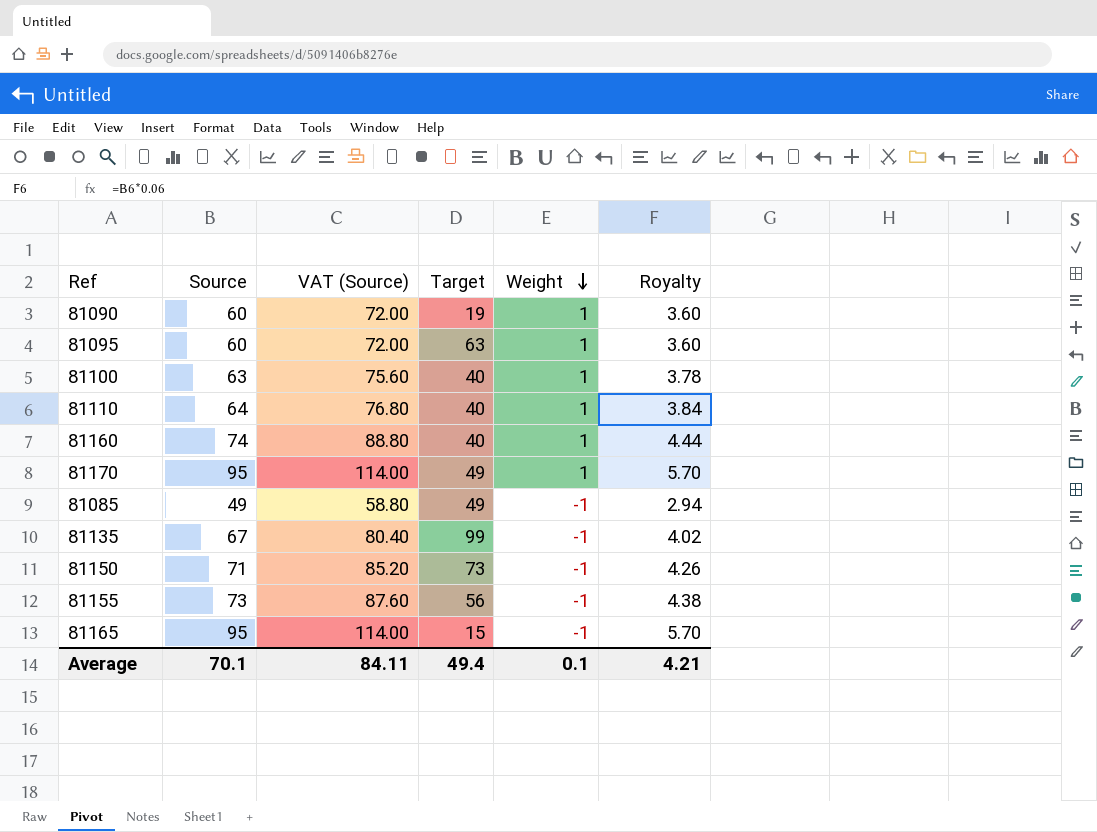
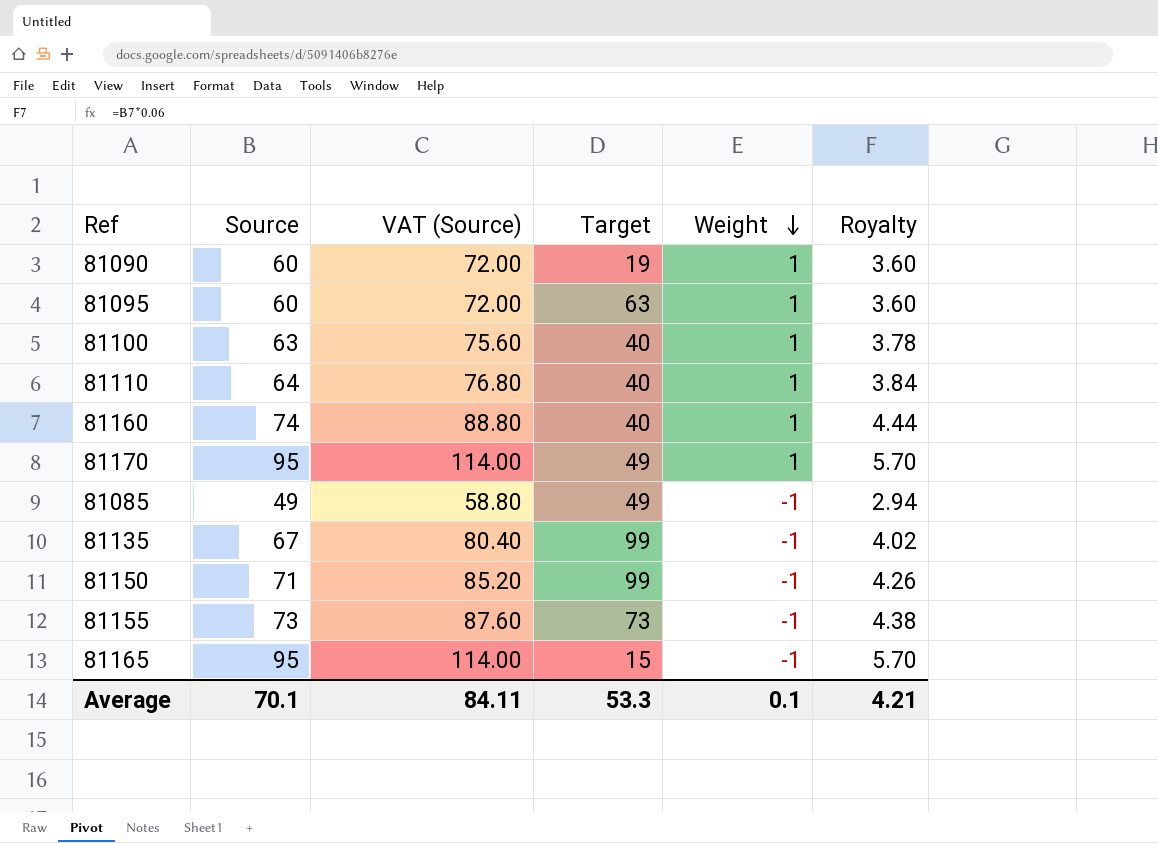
81150 | Target: 73 -> 99
81155 | Target: 56 -> 73
Average | Target: 49.4 -> 53.3

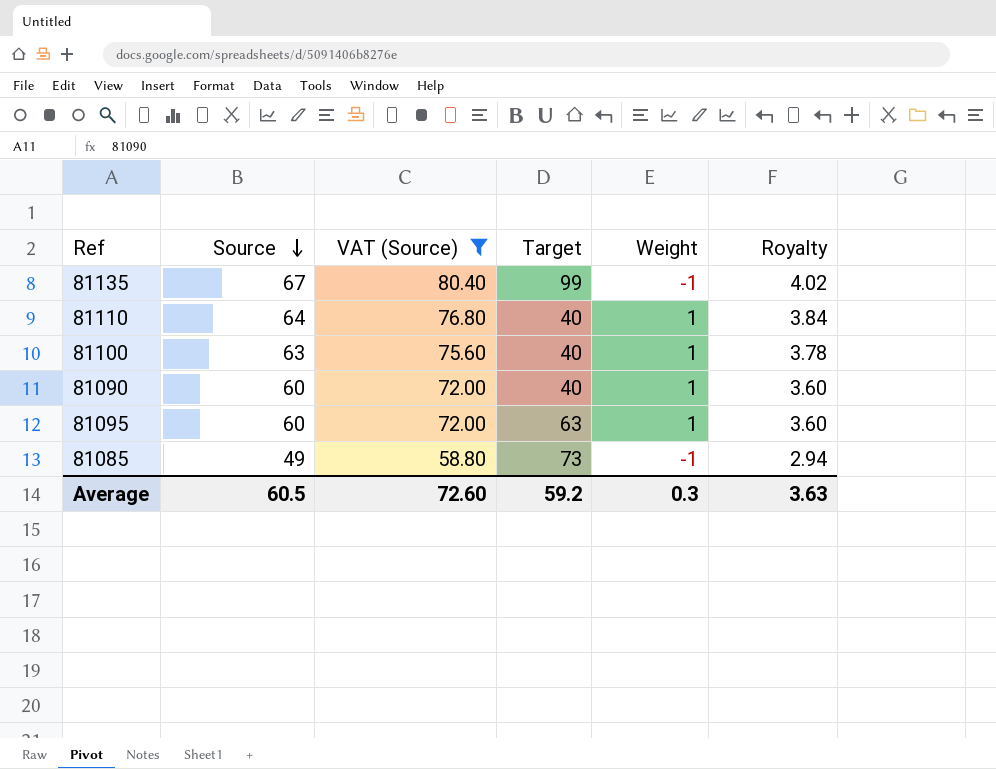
filter: none -> VAT (Source) <= 80.40
row order: Weight descending -> Source descending
81090 | Target: 19 -> 40
81085 | Target: 49 -> 73
Average | Source: 70.1 -> 60.5
Average | VAT (Source): 84.11 -> 72.60
Average | Target: 53.3 -> 59.2
Average | Weight: 0.1 -> 0.3
Average | Royalty: 4.21 -> 3.63

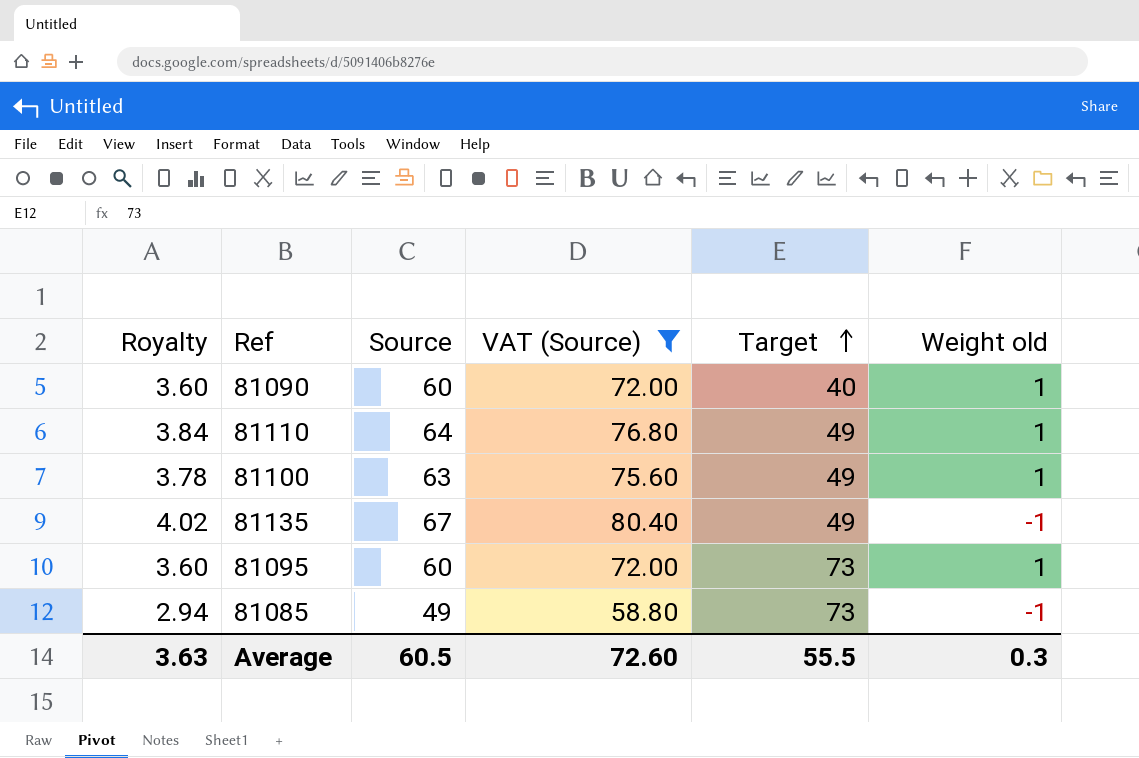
row order: Source descending -> Target ascending
column Royalty | position: 6 -> 1
column name: Weight -> Weight old
81110 | Target: 40 -> 49
81100 | Target: 40 -> 49
81135 | Target: 99 -> 49
81095 | Target: 63 -> 73
Average | Target: 59.2 -> 55.5

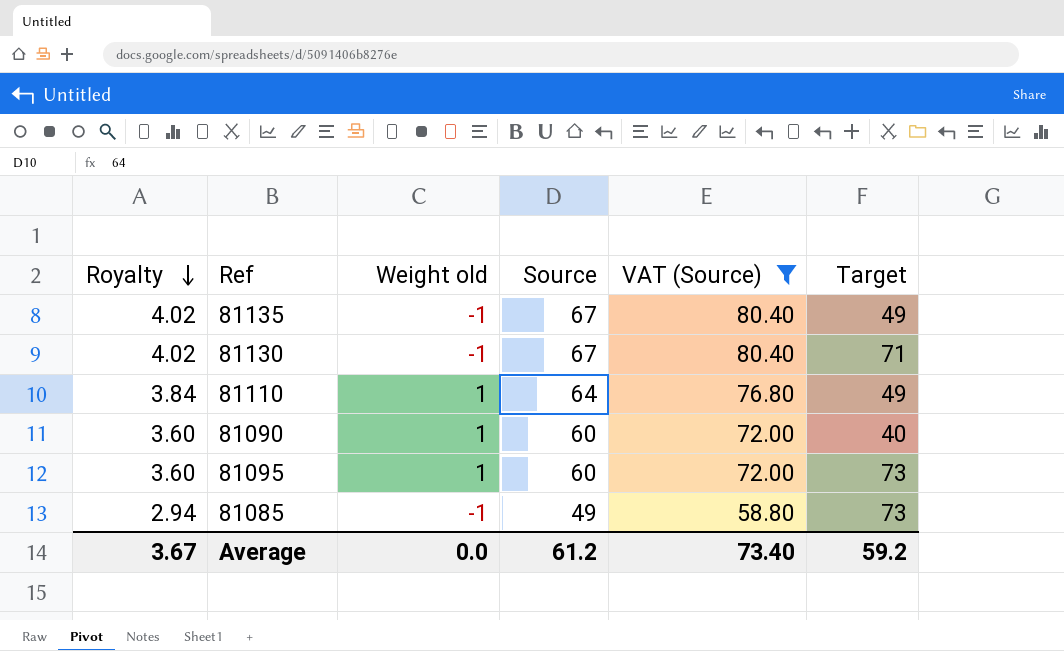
row order: Target ascending -> Royalty descending
column Weight old | position: 6 -> 3
row 81100: 3.78 | 63 | 75.60 | 49 | 1 -> none
row 81130: none -> 4.02 | -1 | 67 | 80.40 | 71
Average | Royalty: 3.63 -> 3.67
Average | Weight old: 0.3 -> 0.0
Average | Source: 60.5 -> 61.2
Average | VAT (Source): 72.60 -> 73.40
Average | Target: 55.5 -> 59.2

